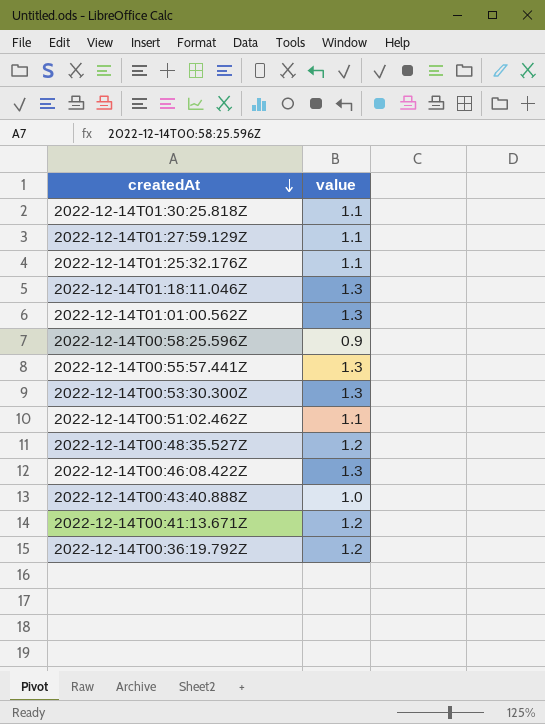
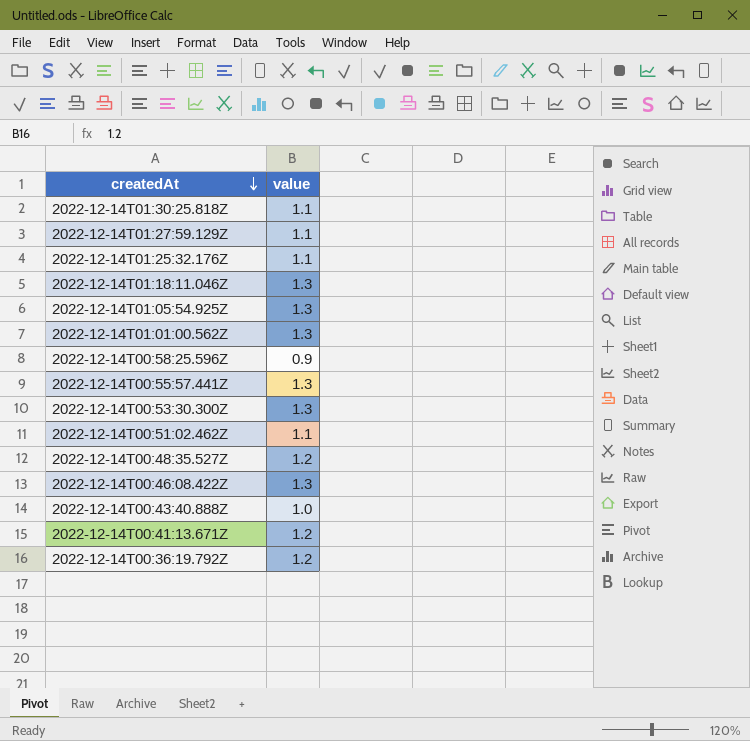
row 2022-12-14T01:05:54.925Z: none -> 1.3

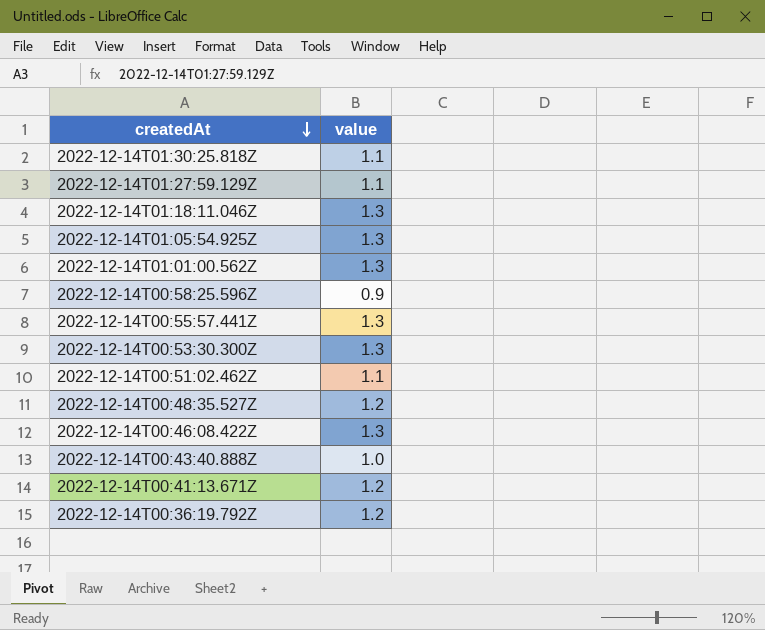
row 2022-12-14T01:25:32.176Z: 1.1 -> none

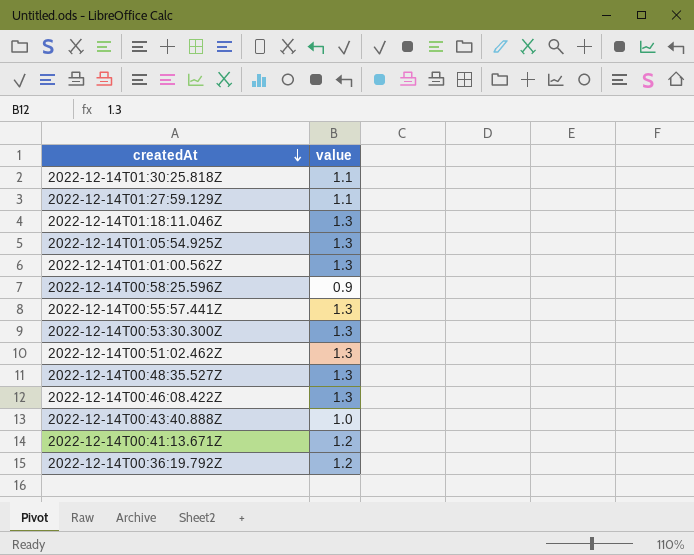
2022-12-14T00:51:02.462Z | value: 1.1 -> 1.3
2022-12-14T00:48:35.527Z | value: 1.2 -> 1.3

